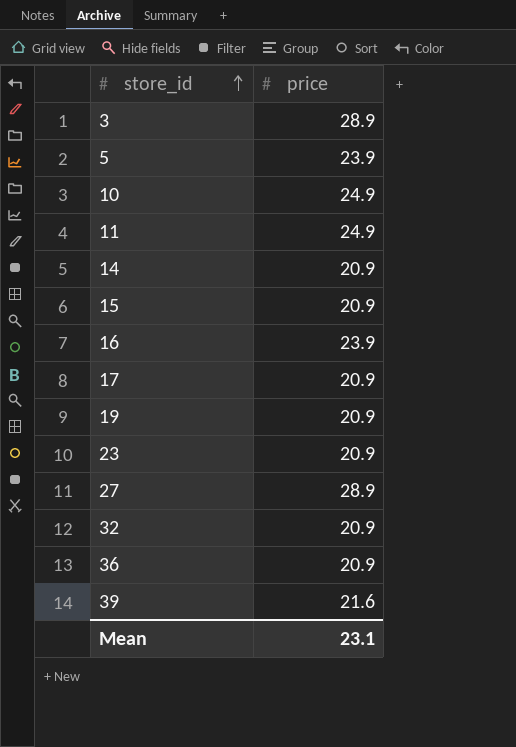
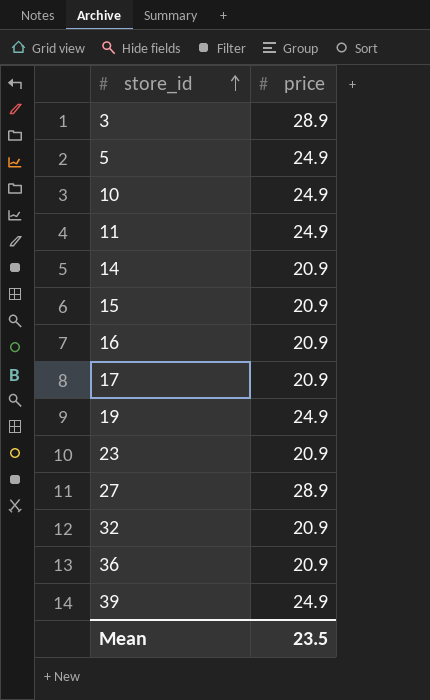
5 | price: 23.9 -> 24.9
16 | price: 23.9 -> 20.9
19 | price: 20.9 -> 24.9
39 | price: 21.6 -> 24.9
Mean | price: 23.1 -> 23.5

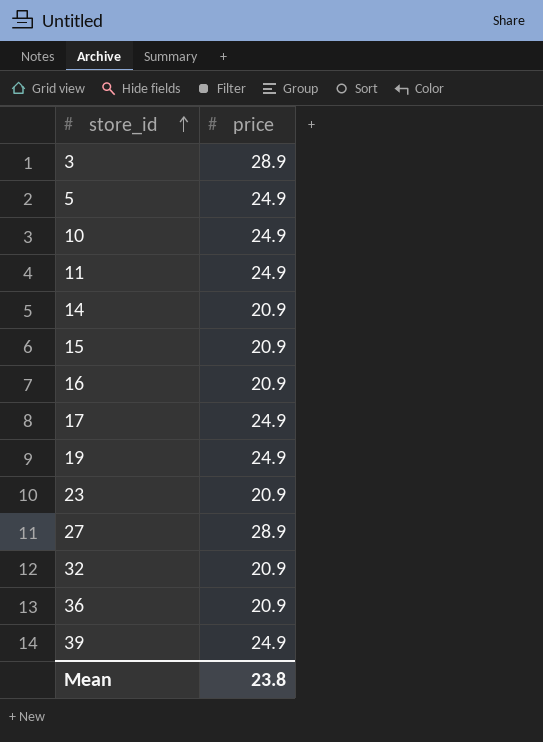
17 | price: 20.9 -> 24.9
Mean | price: 23.5 -> 23.8

